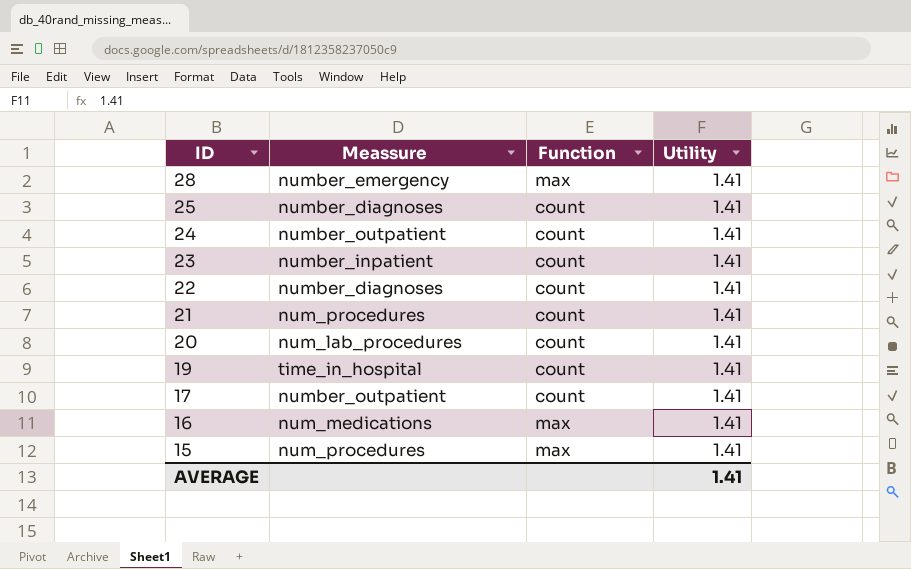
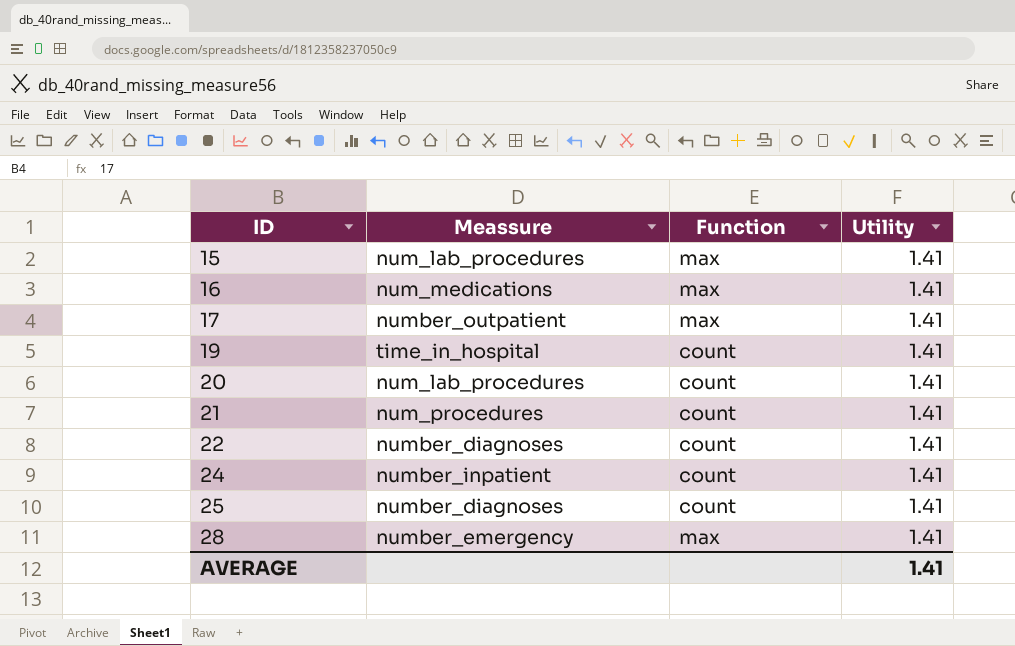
row order: ID descending -> ID ascending
row 23: number_inpatient | count | 1.41 -> none
15 | Meassure: num_procedures -> num_lab_procedures
17 | Function: count -> max
24 | Meassure: number_outpatient -> number_inpatient

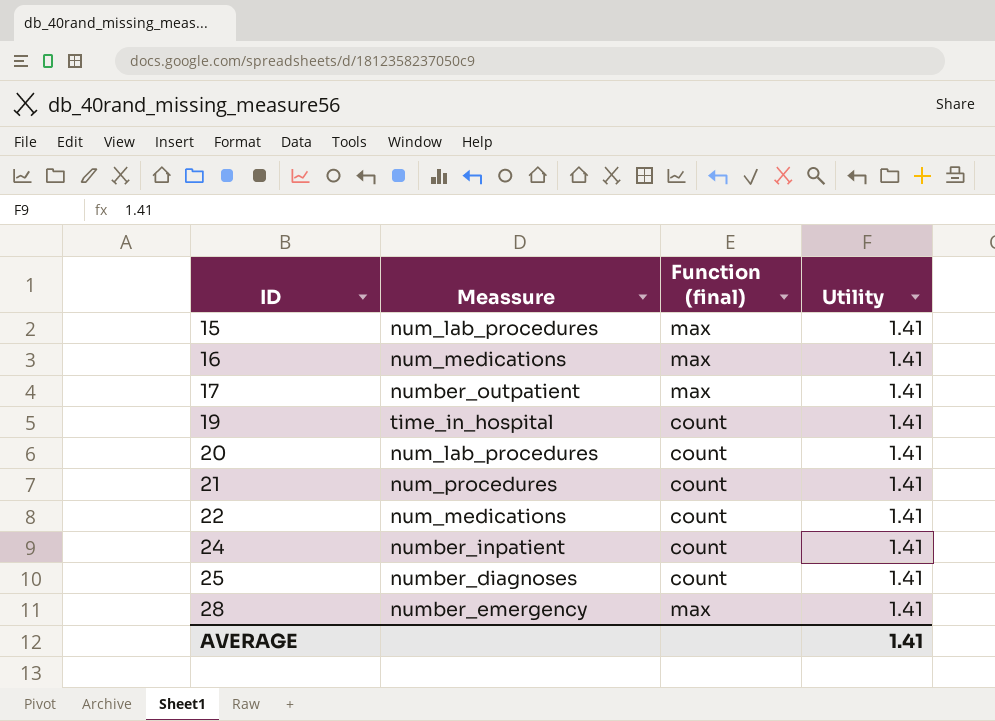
column name: Function -> Function (final)
22 | Meassure: number_diagnoses -> num_medications

